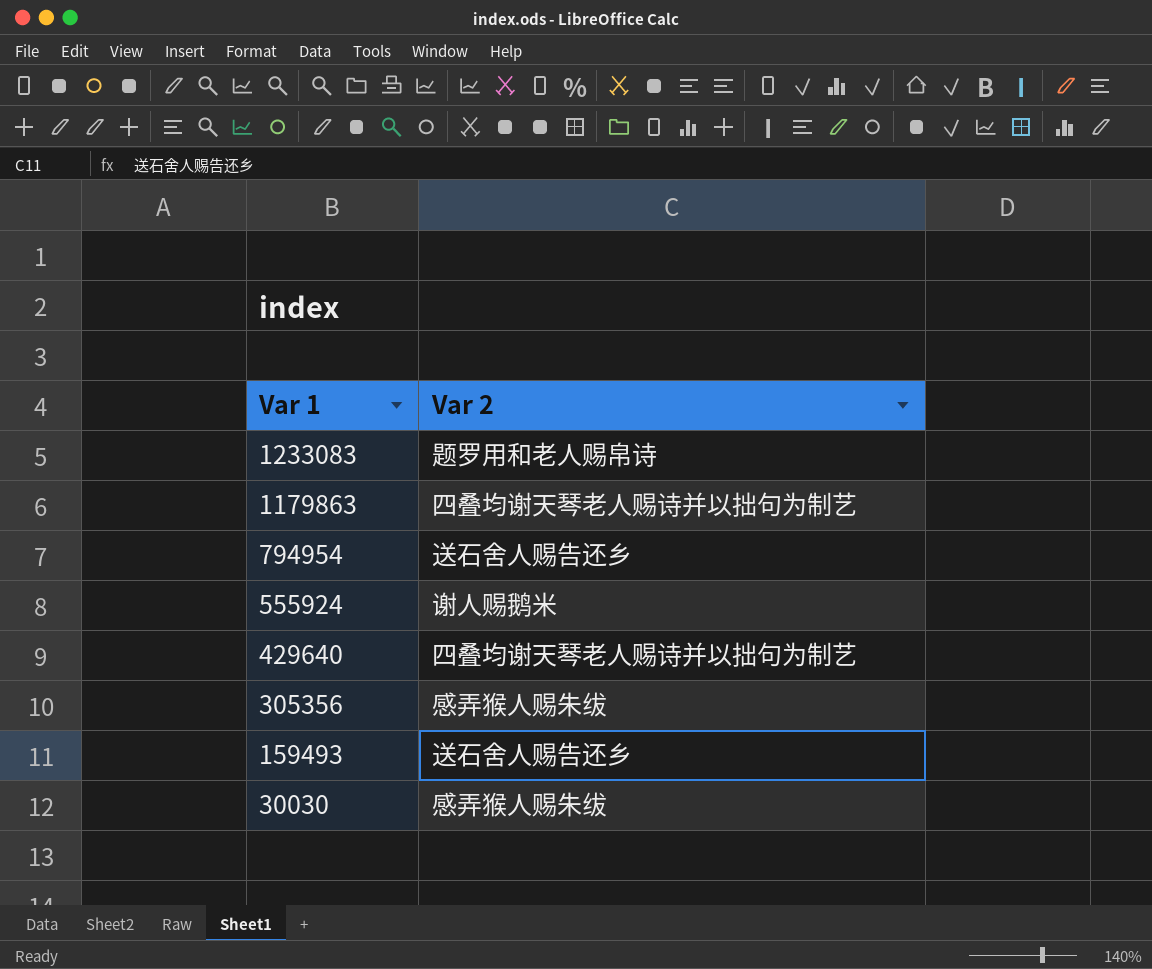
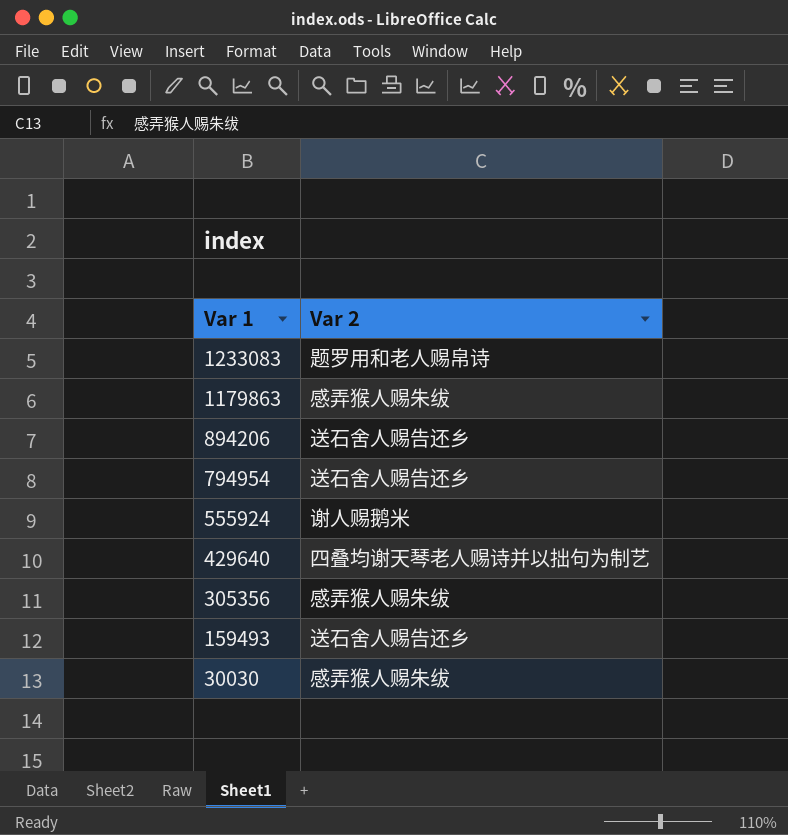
1179863 | Var 2: 四叠均谢天琴老人赐诗并以拙句为制艺 -> 感弄猴人赐朱绂
row 894206: none -> 送石舍人赐告还乡

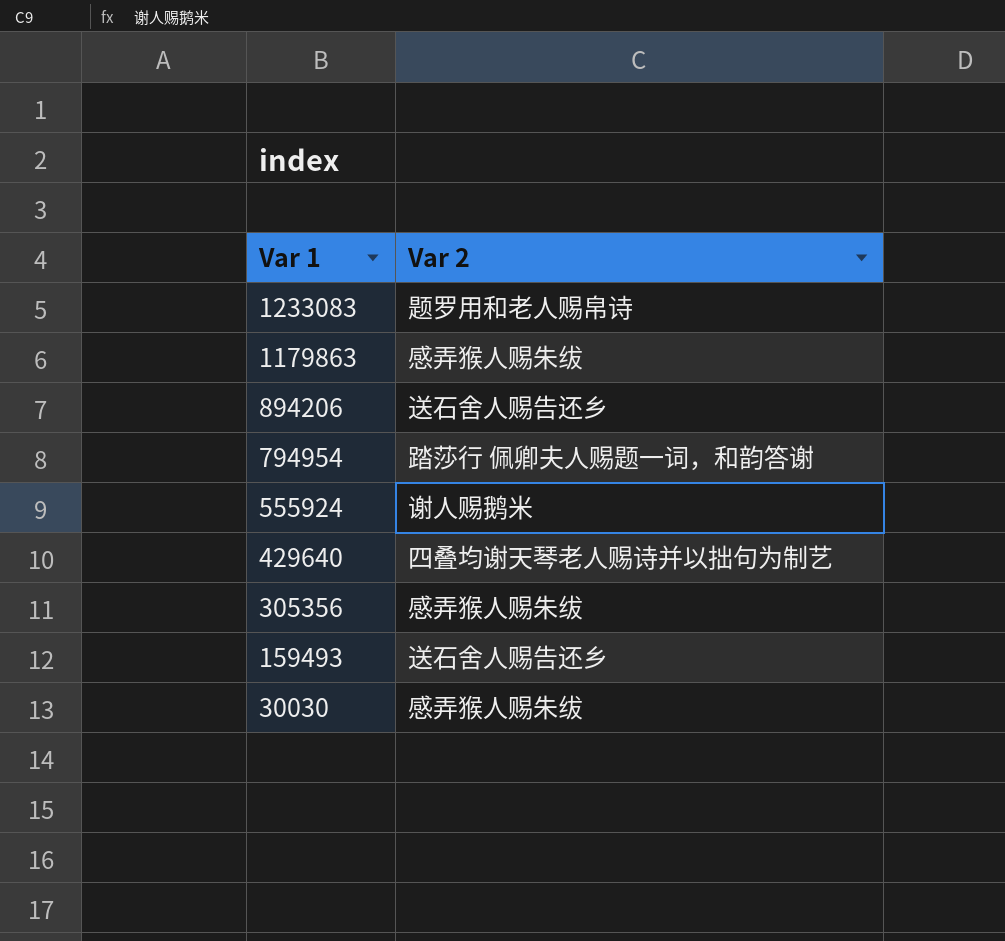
794954 | Var 2: 送石舍人赐告还乡 -> 踏莎行 佩卿夫人赐题一词，和韵答谢

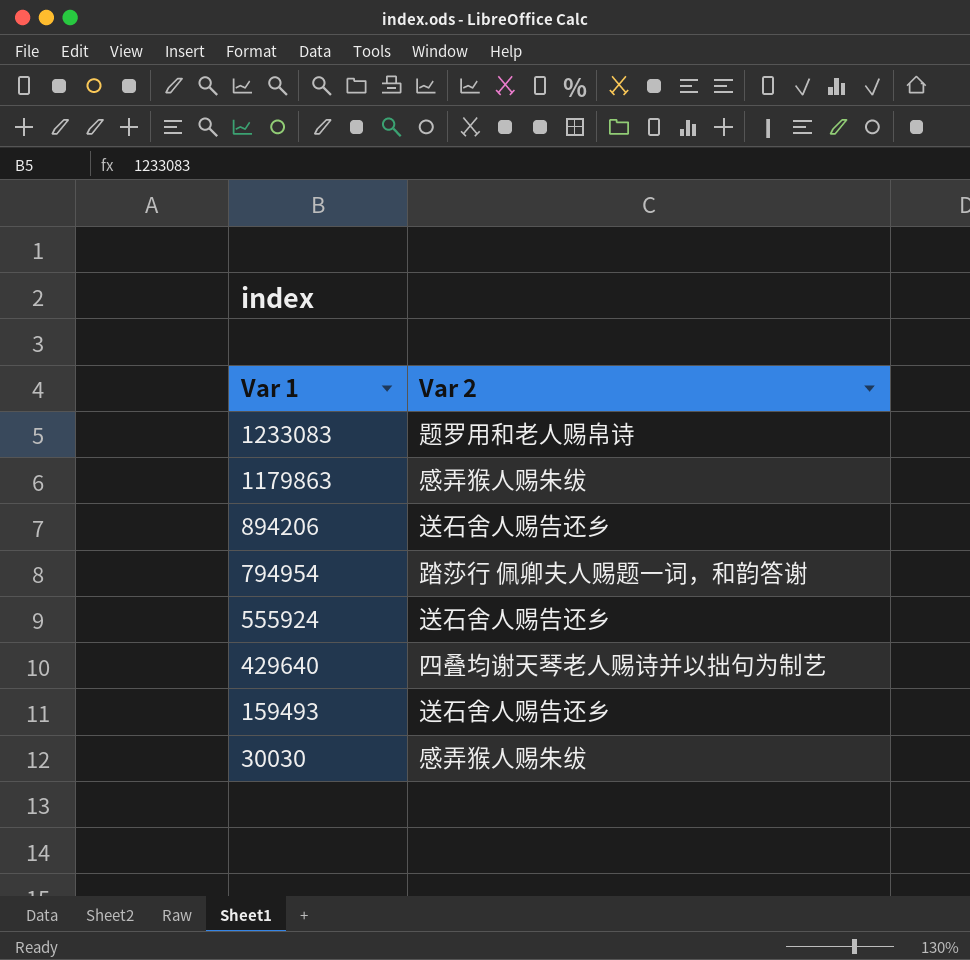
row 305356: 感弄猴人赐朱绂 -> none
555924 | Var 2: 谢人赐鹅米 -> 送石舍人赐告还乡

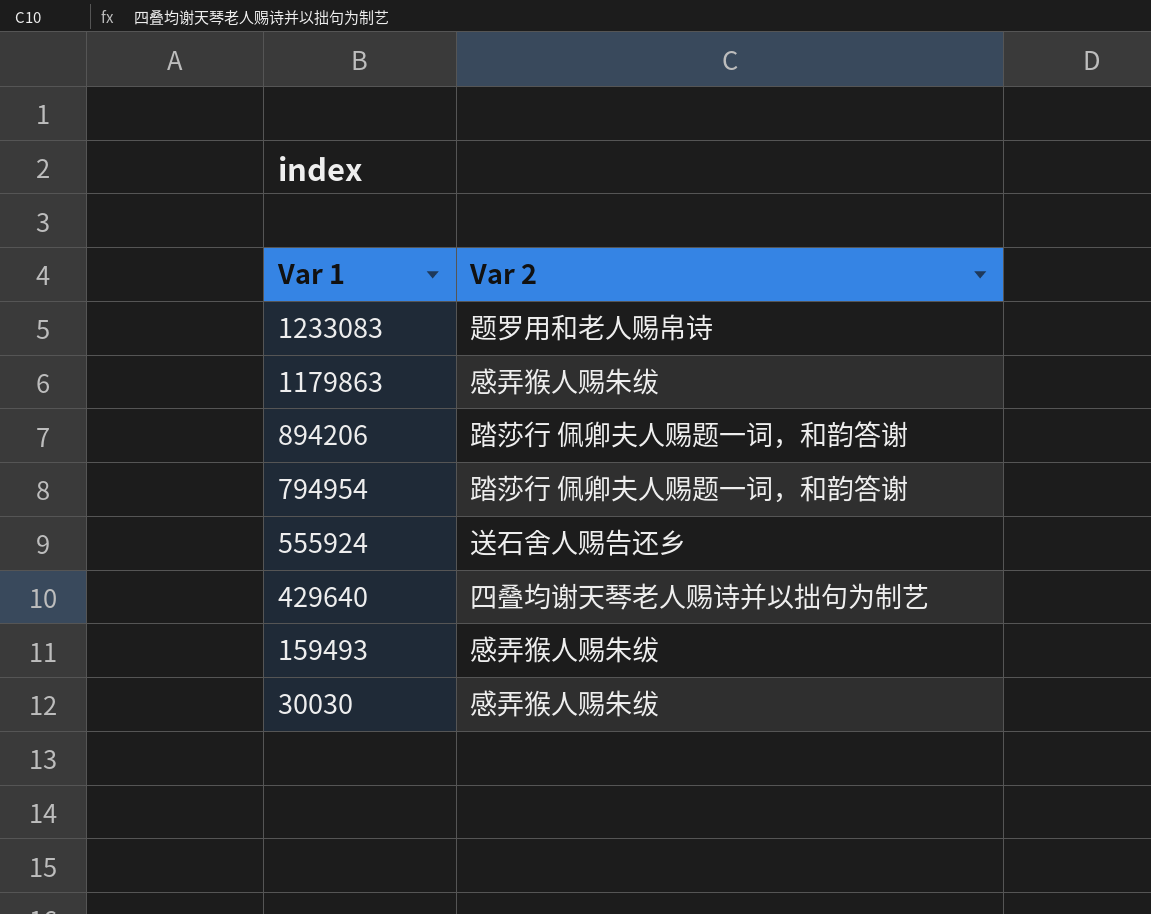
894206 | Var 2: 送石舍人赐告还乡 -> 踏莎行 佩卿夫人赐题一词，和韵答谢
159493 | Var 2: 送石舍人赐告还乡 -> 感弄猴人赐朱绂

